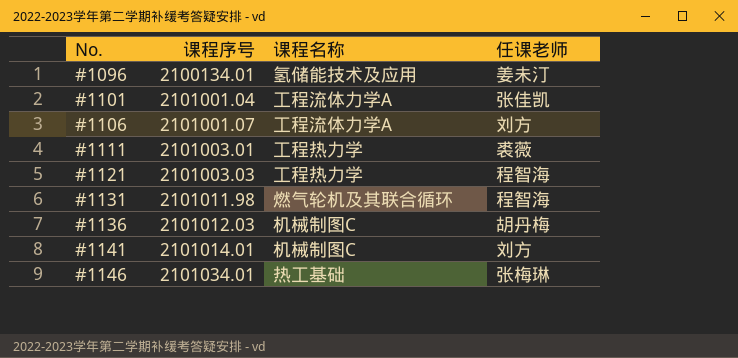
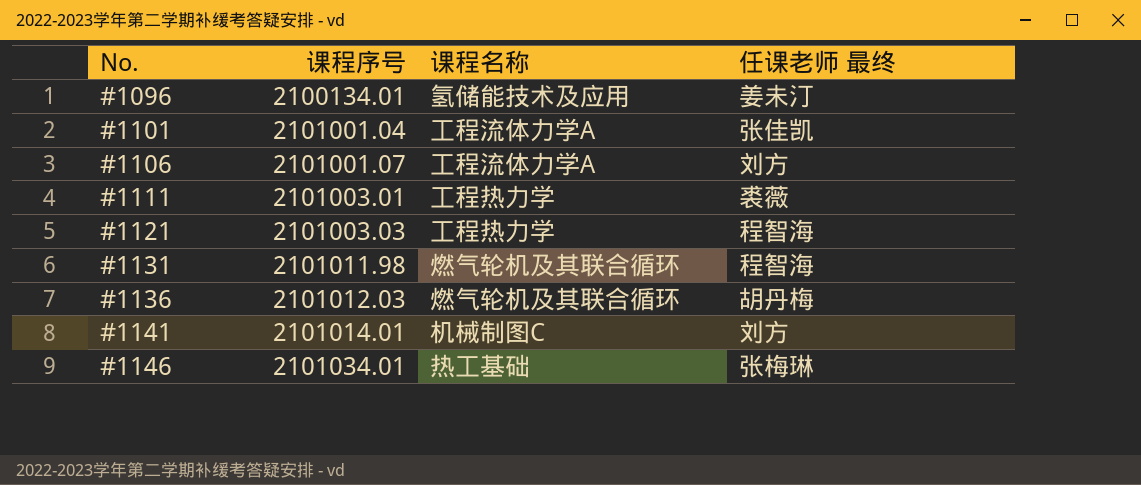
column name: 任课老师 -> 任课老师 最终
#1136 | 课程名称: 机械制图C -> 燃气轮机及其联合循环

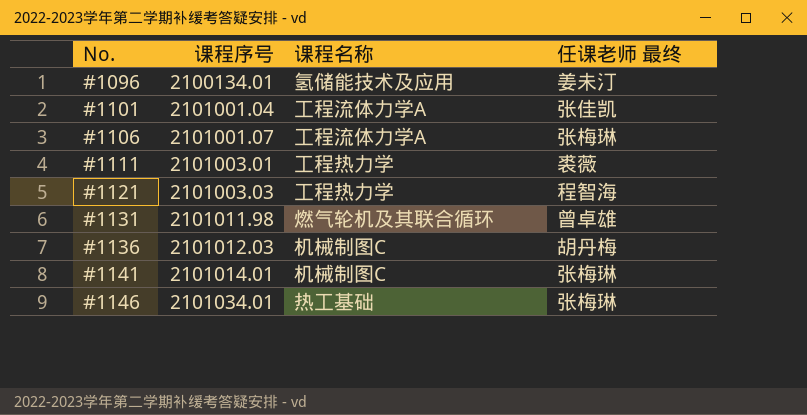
#1106 | 任课老师 最终: 刘方 -> 张梅琳
#1131 | 任课老师 最终: 程智海 -> 曾卓雄
#1136 | 课程名称: 燃气轮机及其联合循环 -> 机械制图C
#1141 | 任课老师 最终: 刘方 -> 张梅琳

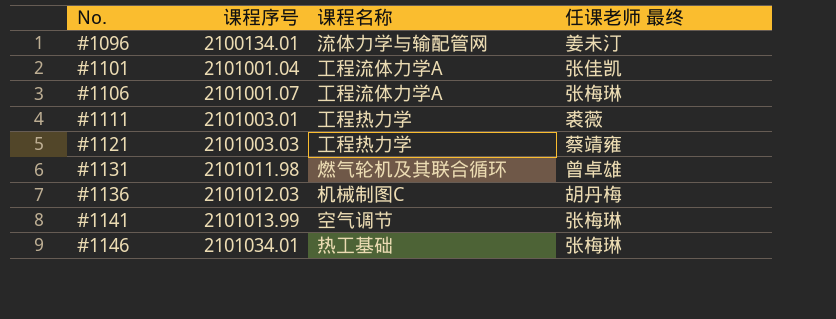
#1096 | 课程名称: 氢储能技术及应用 -> 流体力学与输配管网
#1121 | 任课老师 最终: 程智海 -> 蔡靖雍
#1141 | 课程序号: 2101014.01 -> 2101013.99
#1141 | 课程名称: 机械制图C -> 空气调节

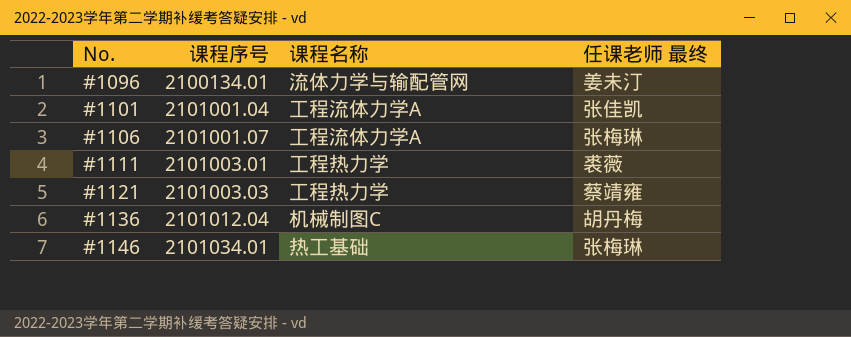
row #1131: 2101011.98 | 燃气轮机及其联合循环 | 曾卓雄 -> none
row #1141: 2101013.99 | 空气调节 | 张梅琳 -> none
#1136 | 课程序号: 2101012.03 -> 2101012.04

